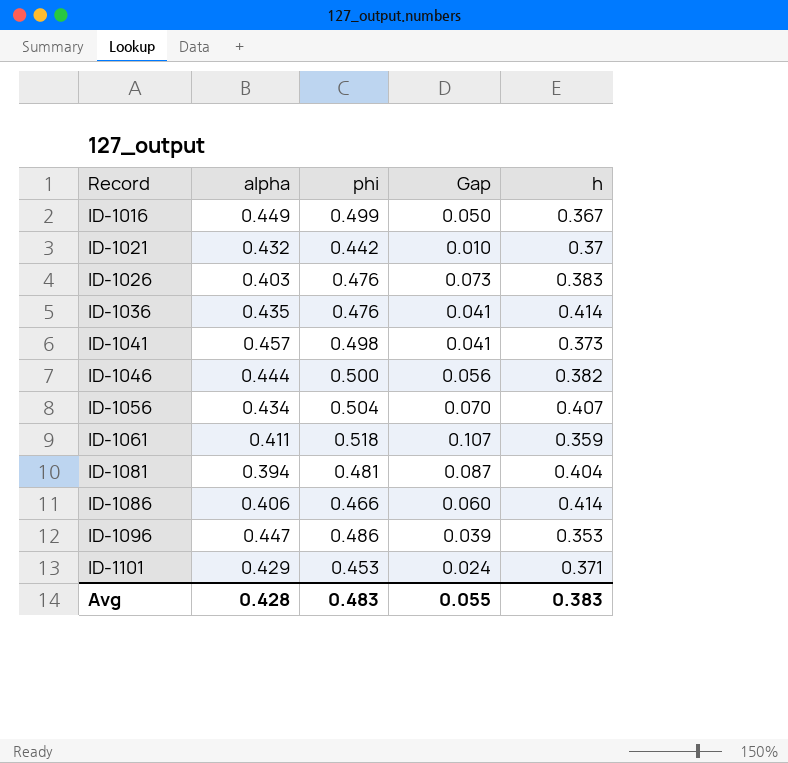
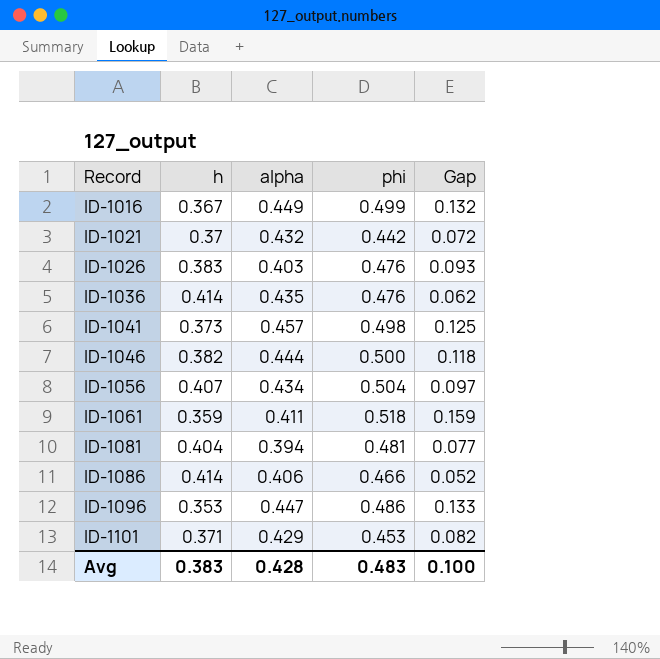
column h | position: 5 -> 2
column Gap | formula: [phi] - [alpha] -> [phi] - [h]
Avg | Gap: 0.055 -> 0.100

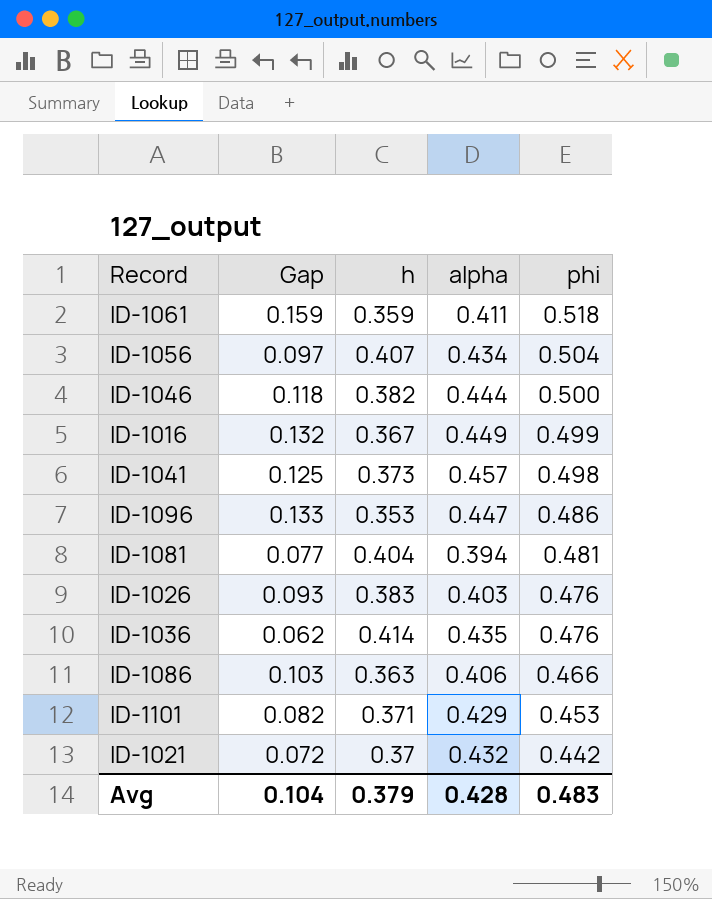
row order: Record ascending -> phi descending
column Gap | position: 5 -> 2
ID-1086 | Gap: 0.052 -> 0.103
ID-1086 | h: 0.414 -> 0.363
Avg | Gap: 0.100 -> 0.104
Avg | h: 0.383 -> 0.379

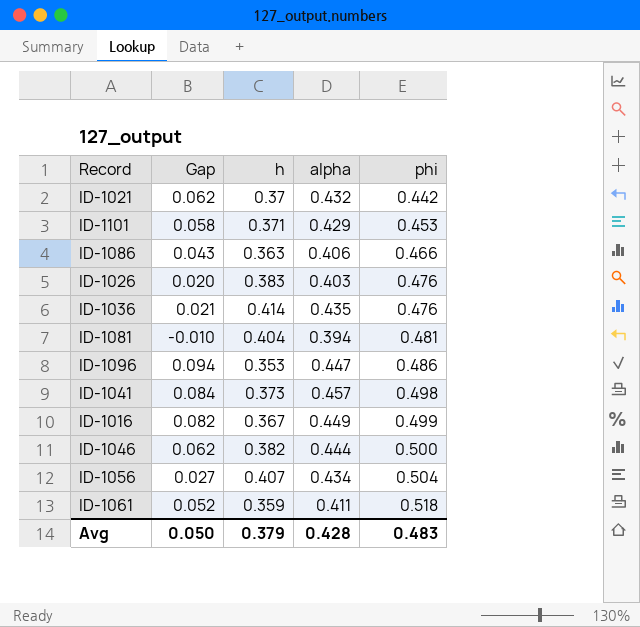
row order: phi descending -> phi ascending
column Gap | formula: [phi] - [h] -> [alpha] - [h]
Avg | Gap: 0.104 -> 0.050

